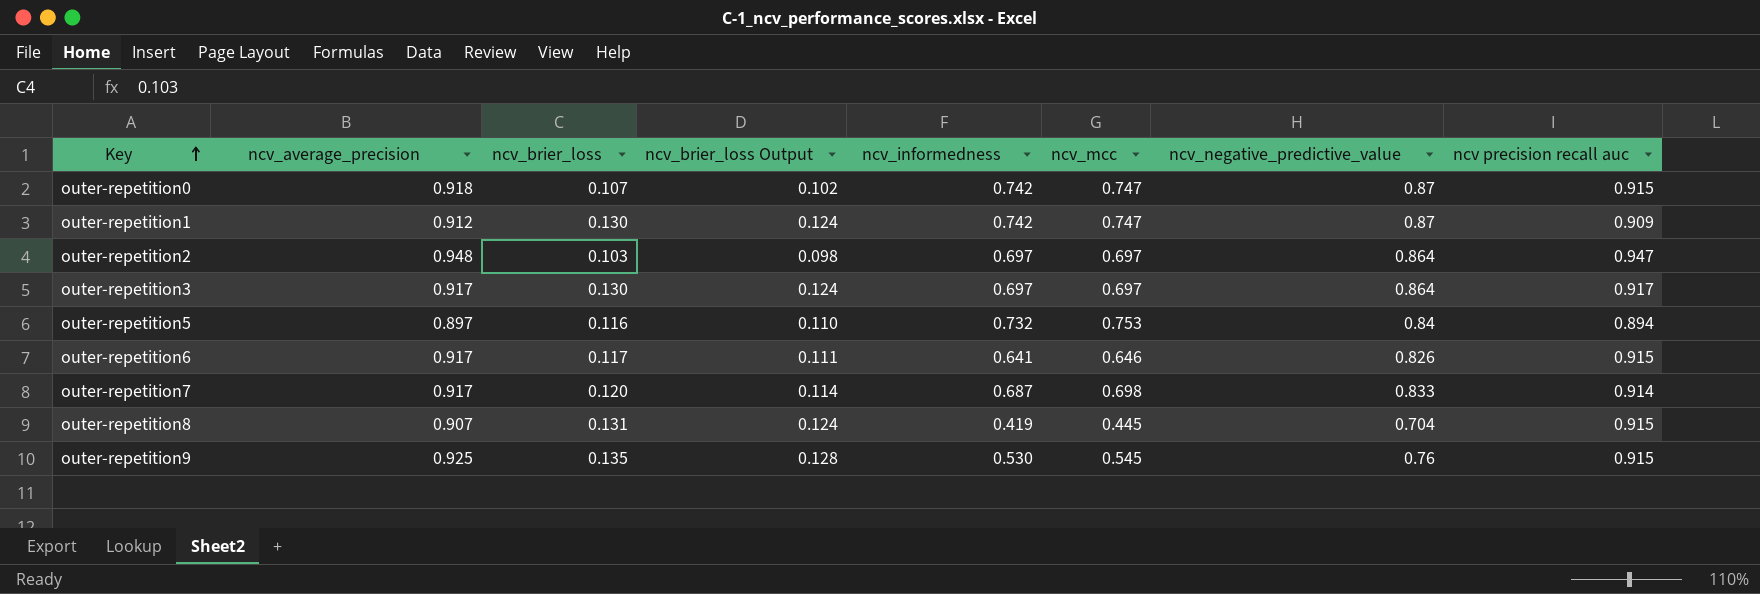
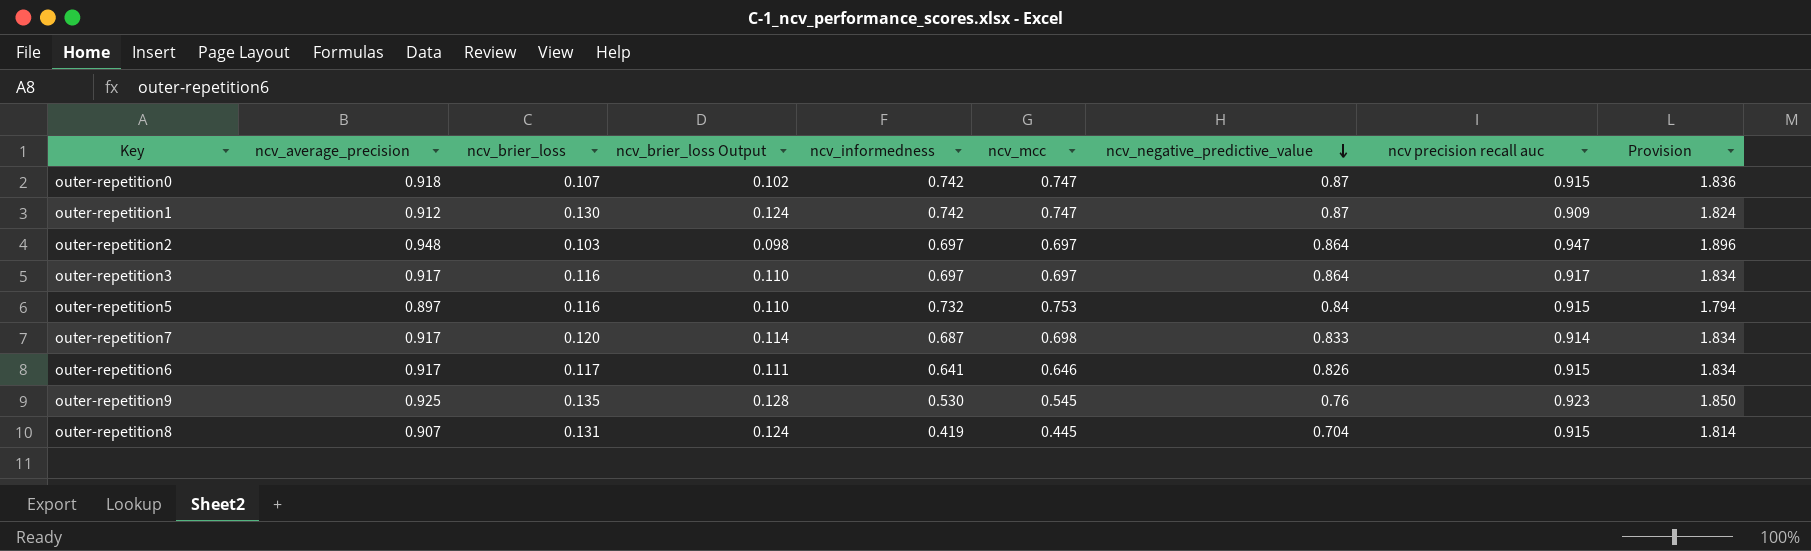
row order: Key ascending -> ncv_negative_predictive_value descending
column Provision | formula: none -> [ncv_average_precision] * 2
outer-repetition3 | ncv_brier_loss: 0.130 -> 0.116
outer-repetition3 | ncv_brier_loss Output: 0.124 -> 0.110
outer-repetition5 | ncv precision recall auc: 0.894 -> 0.915
outer-repetition9 | ncv precision recall auc: 0.915 -> 0.923

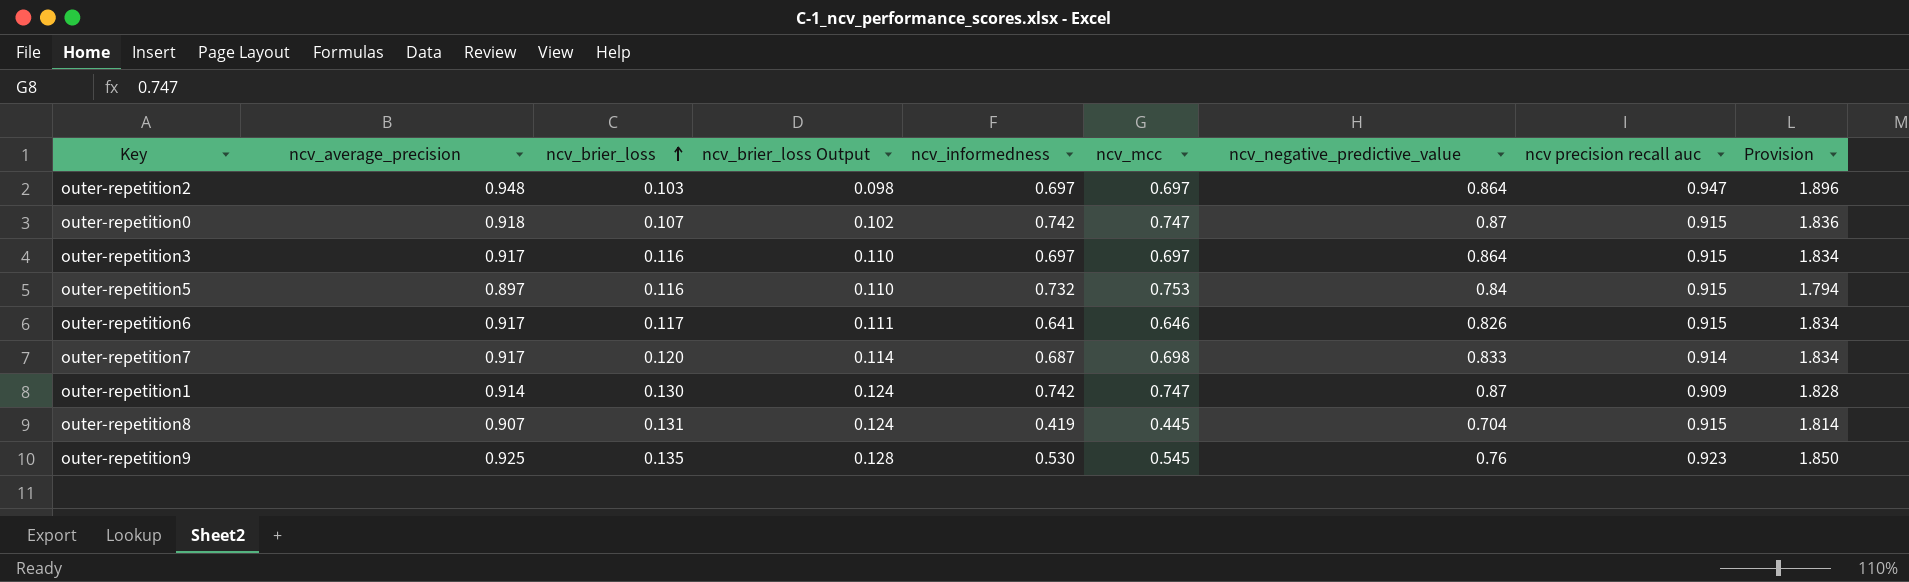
row order: ncv_negative_predictive_value descending -> ncv_brier_loss ascending
outer-repetition3 | ncv precision recall auc: 0.917 -> 0.915
outer-repetition1 | ncv_average_precision: 0.912 -> 0.914
outer-repetition1 | Provision: 1.824 -> 1.828

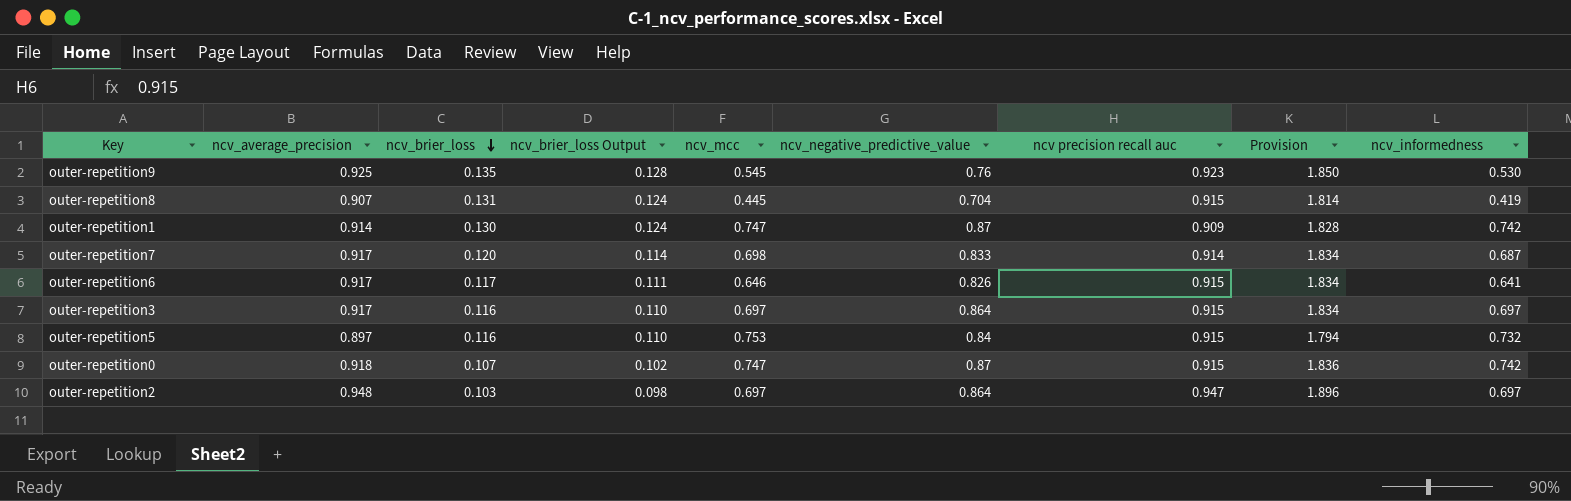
row order: ncv_brier_loss ascending -> ncv_brier_loss descending
column ncv_informedness | position: 5 -> 9

